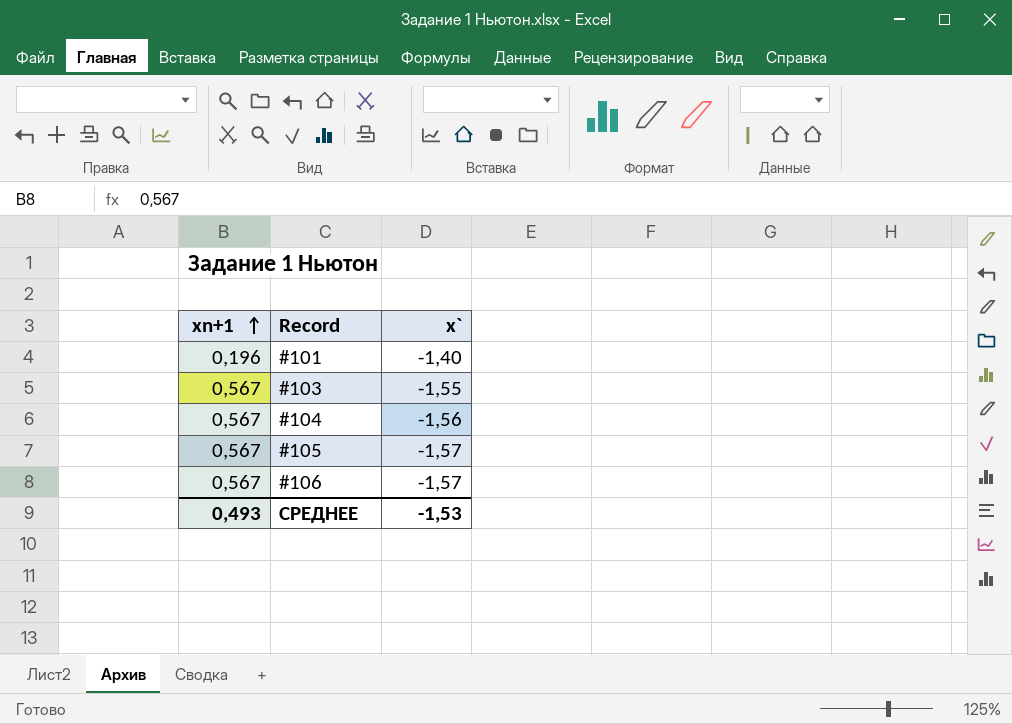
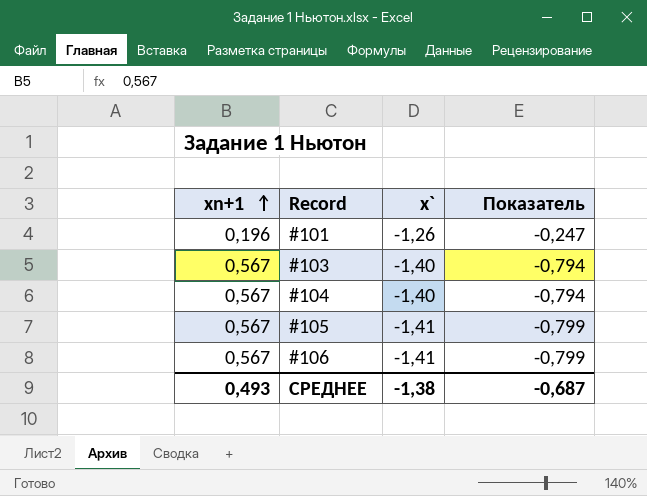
column Показатель | formula: none -> [xn+1] * [x`]
#101 | x`: -1,40 -> -1,26
#103 | x`: -1,55 -> -1,40
#104 | x`: -1,56 -> -1,40
#105 | x`: -1,57 -> -1,41
#106 | x`: -1,57 -> -1,41
СРЕДНЕЕ | x`: -1,53 -> -1,38

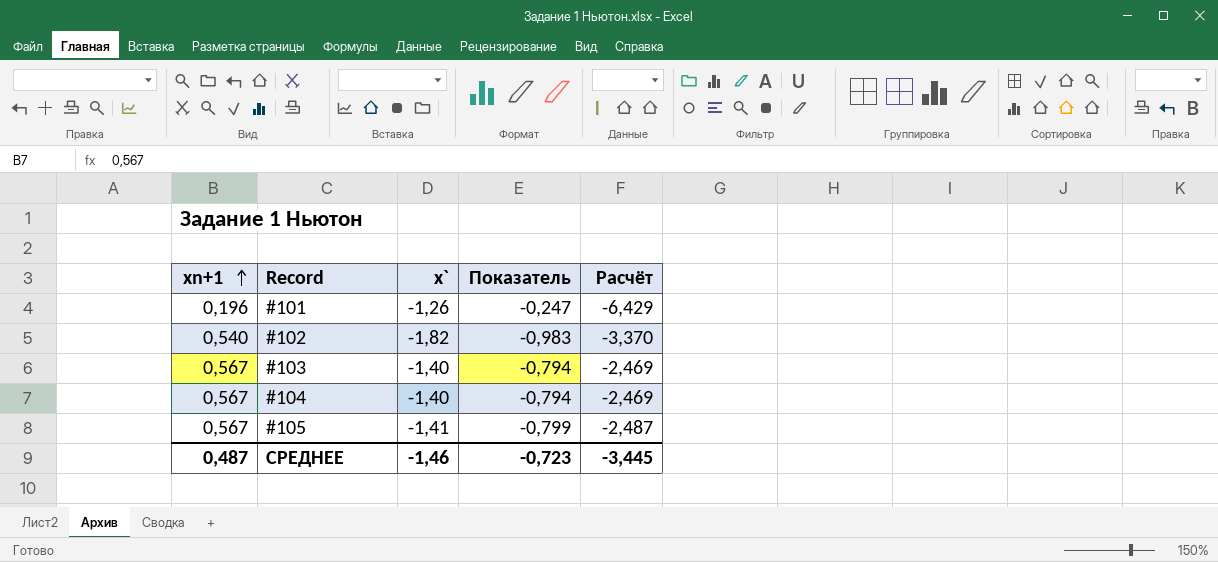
column Расчёт | formula: none -> [x`] / [xn+1]
row #106: 0,567 | -1,41 | -0,799 -> none
row #102: none -> 0,540 | -1,82 | -0,983 | -3,370
СРЕДНЕЕ | xn+1: 0,493 -> 0,487
СРЕДНЕЕ | x`: -1,38 -> -1,46
СРЕДНЕЕ | Показатель: -0,687 -> -0,723

